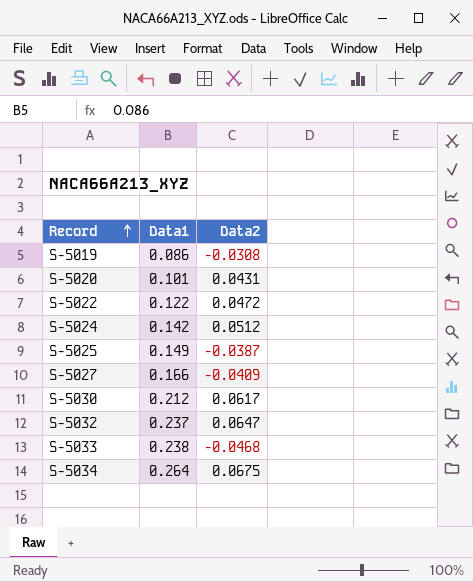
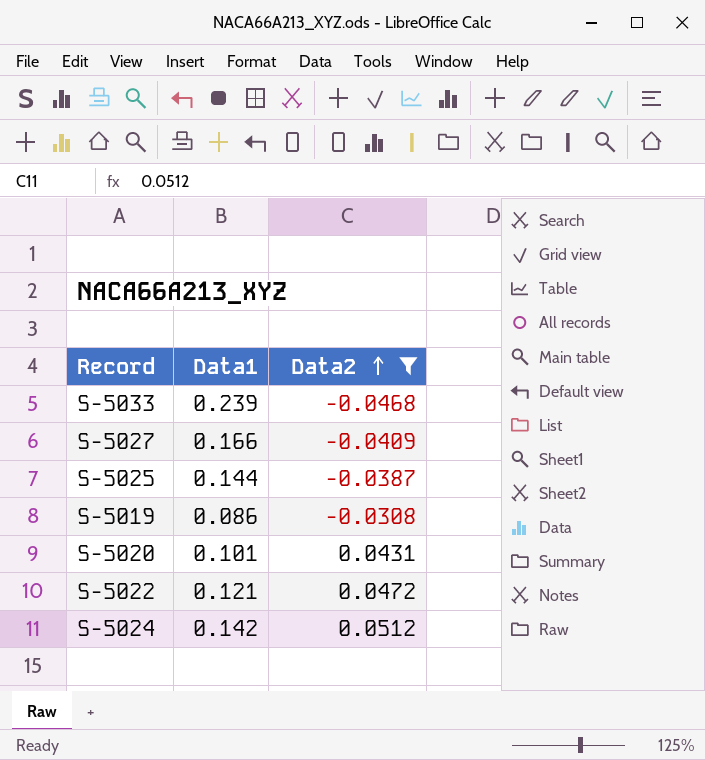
filter: none -> Data2 <= 0.0512
row order: Record ascending -> Data2 ascending
S-5033 | Data1: 0.238 -> 0.239
S-5025 | Data1: 0.149 -> 0.144
S-5022 | Data1: 0.122 -> 0.121

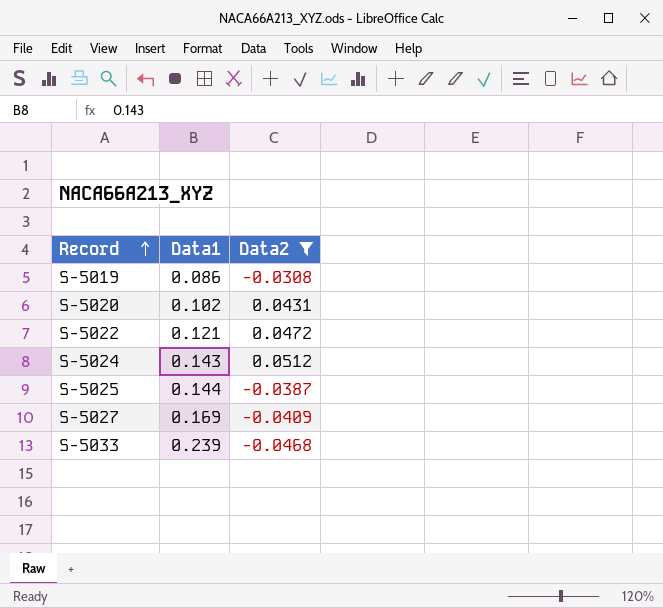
row order: Data2 ascending -> Record ascending
S-5020 | Data1: 0.101 -> 0.102
S-5024 | Data1: 0.142 -> 0.143
S-5027 | Data1: 0.166 -> 0.169

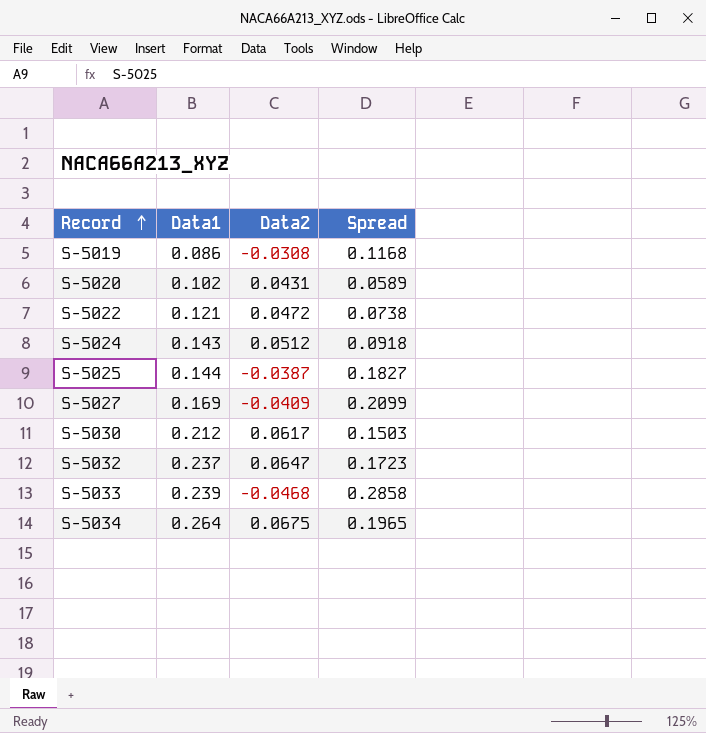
filter: Data2 <= 0.0512 -> none
column Spread | formula: none -> [Data1] - [Data2]

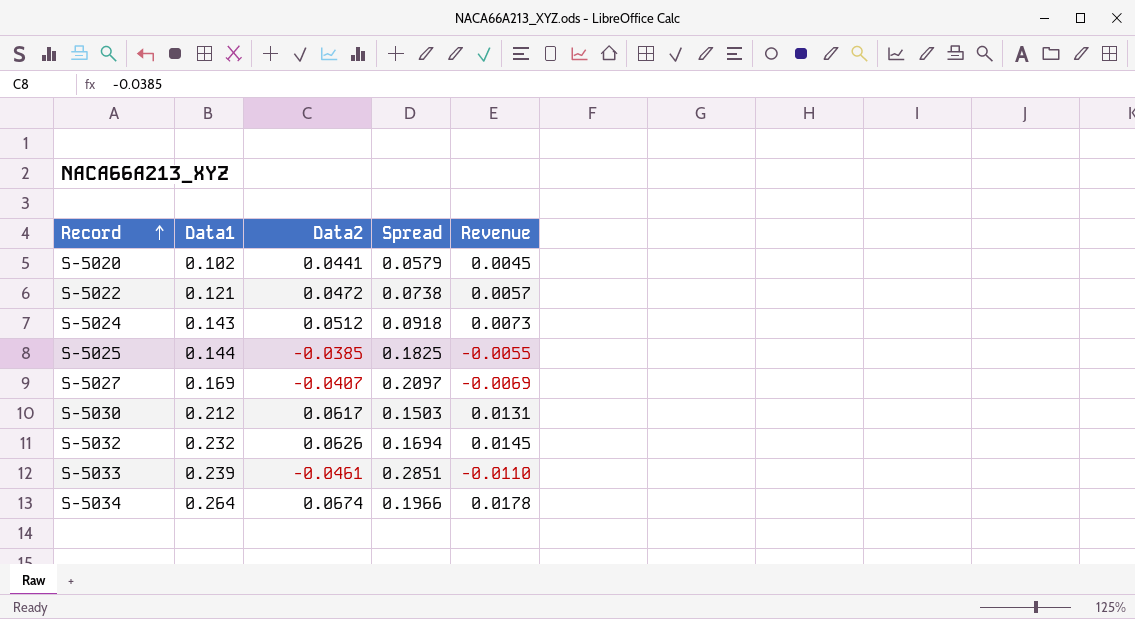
column Revenue | formula: none -> [Data1] * [Data2]
row S-5019: 0.086 | -0.0308 | 0.1168 -> none
S-5020 | Data2: 0.0431 -> 0.0441
S-5020 | Spread: 0.0589 -> 0.0579
S-5025 | Data2: -0.0387 -> -0.0385
S-5025 | Spread: 0.1827 -> 0.1825
S-5027 | Data2: -0.0409 -> -0.0407
S-5027 | Spread: 0.2099 -> 0.2097
S-5032 | Data1: 0.237 -> 0.232
S-5032 | Data2: 0.0647 -> 0.0626
S-5032 | Spread: 0.1723 -> 0.1694
S-5033 | Data2: -0.0468 -> -0.0461
S-5033 | Spread: 0.2858 -> 0.2851
S-5034 | Data2: 0.0675 -> 0.0674
S-5034 | Spread: 0.1965 -> 0.1966

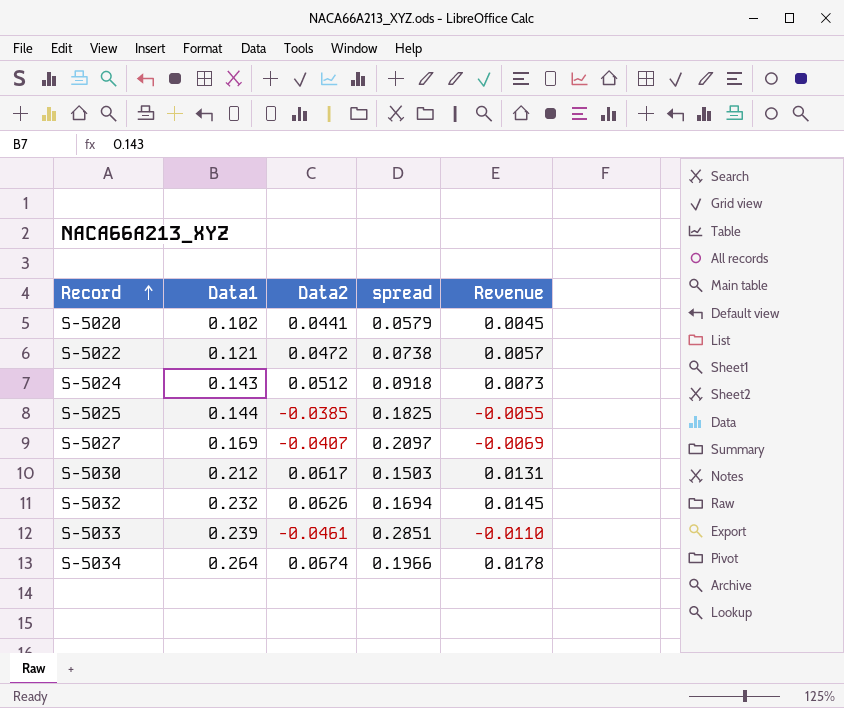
column name: Spread -> spread

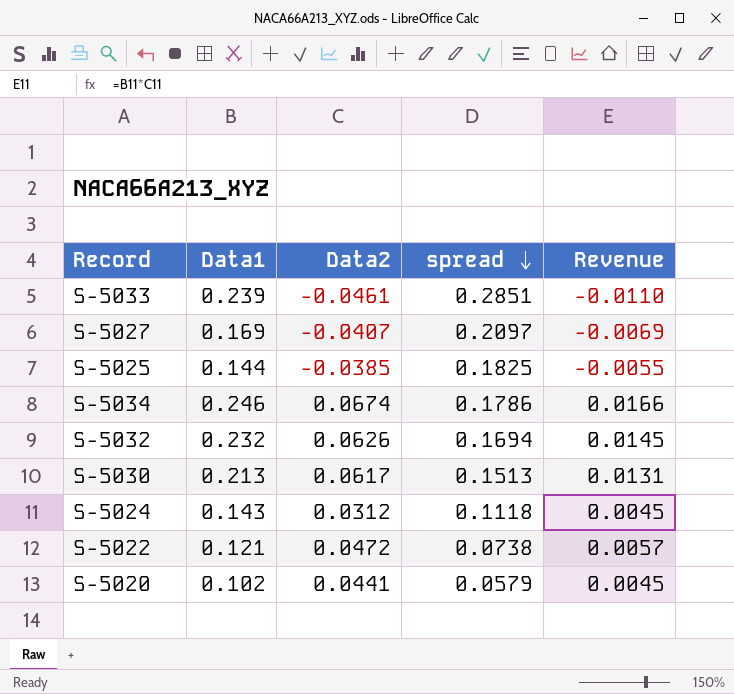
row order: Record ascending -> spread descending
S-5034 | Data1: 0.264 -> 0.246
S-5034 | spread: 0.1966 -> 0.1786
S-5034 | Revenue: 0.0178 -> 0.0166
S-5030 | Data1: 0.212 -> 0.213
S-5030 | spread: 0.1503 -> 0.1513
S-5024 | Data2: 0.0512 -> 0.0312
S-5024 | spread: 0.0918 -> 0.1118
S-5024 | Revenue: 0.0073 -> 0.0045

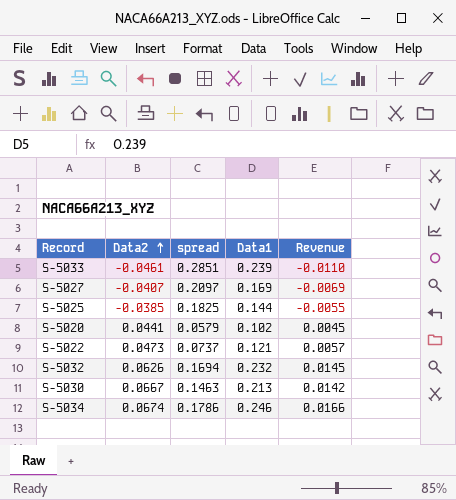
row order: spread descending -> Data2 ascending
column Data1 | position: 2 -> 4
row S-5024: 0.143 | 0.0312 | 0.1118 | 0.0045 -> none
S-5022 | Data2: 0.0472 -> 0.0473
S-5022 | spread: 0.0738 -> 0.0737
S-5030 | Data2: 0.0617 -> 0.0667
S-5030 | spread: 0.1513 -> 0.1463
S-5030 | Revenue: 0.0131 -> 0.0142

